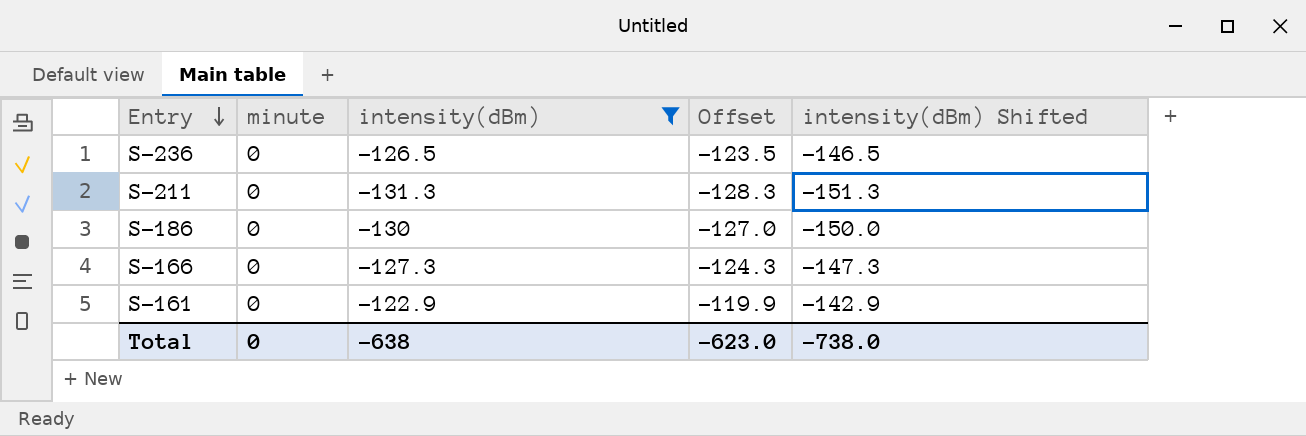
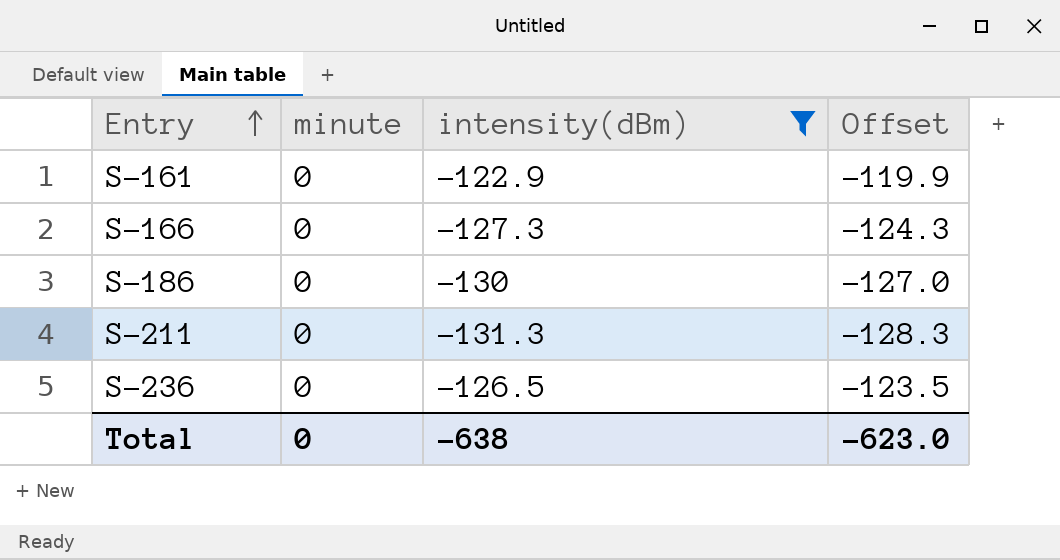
row order: Entry descending -> Entry ascending
column intensity(dBm) Shifted | formula: [intensity(dBm)] - 20 -> none

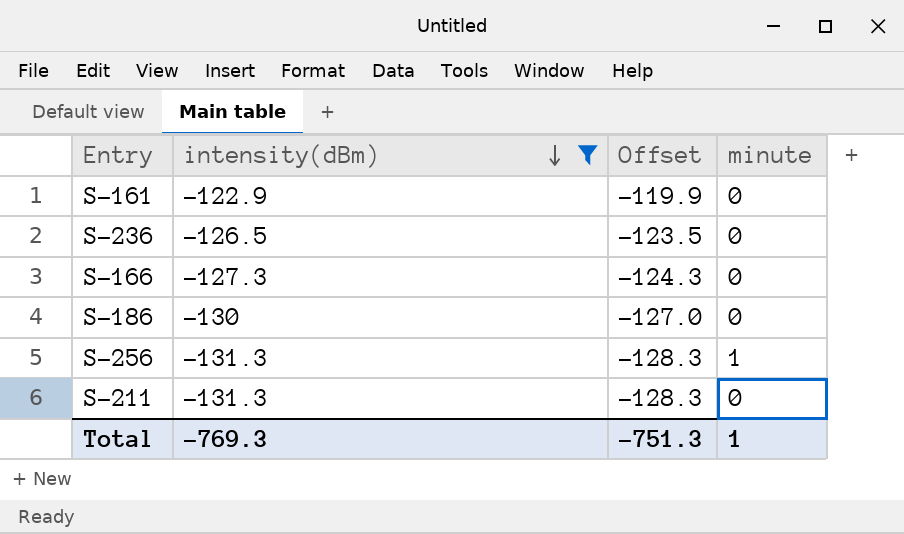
row order: Entry ascending -> intensity(dBm) descending
column minute | position: 2 -> 4
row S-256: none -> -131.3 | -128.3 | 1
Total | intensity(dBm): -638 -> -769.3
Total | Offset: -623.0 -> -751.3
Total | minute: 0 -> 1

